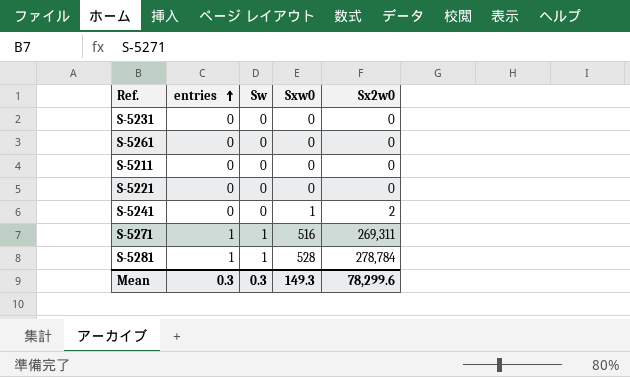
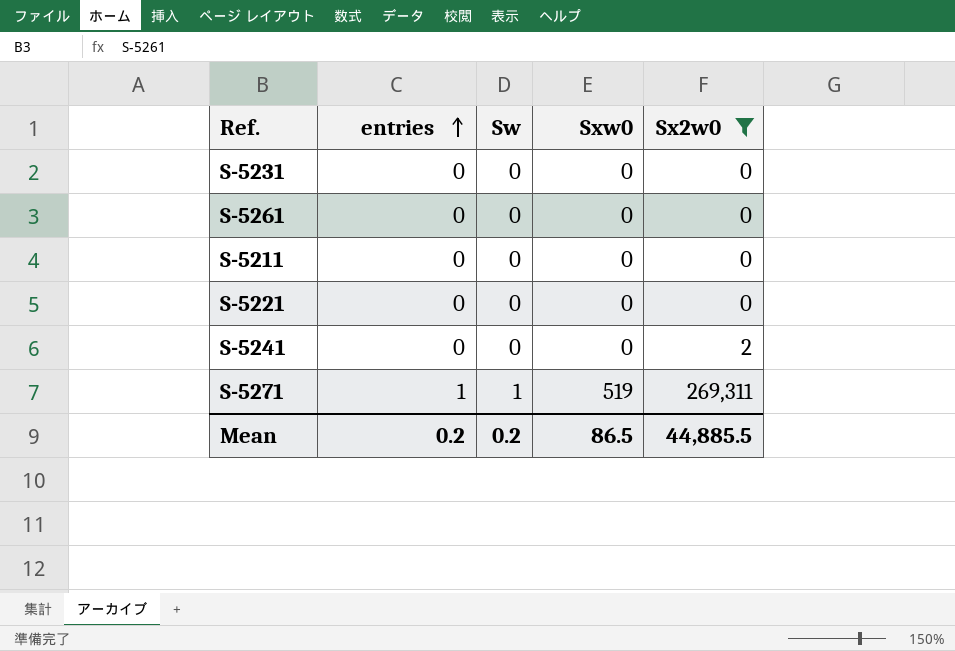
filter: none -> Sx2w0 != 278,784
S-5241 | Sxw0: 1 -> 0
S-5271 | Sxw0: 516 -> 519
Mean | entries: 0.3 -> 0.2
Mean | Sw: 0.3 -> 0.2
Mean | Sxw0: 149.3 -> 86.5
Mean | Sx2w0: 78,299.6 -> 44,885.5

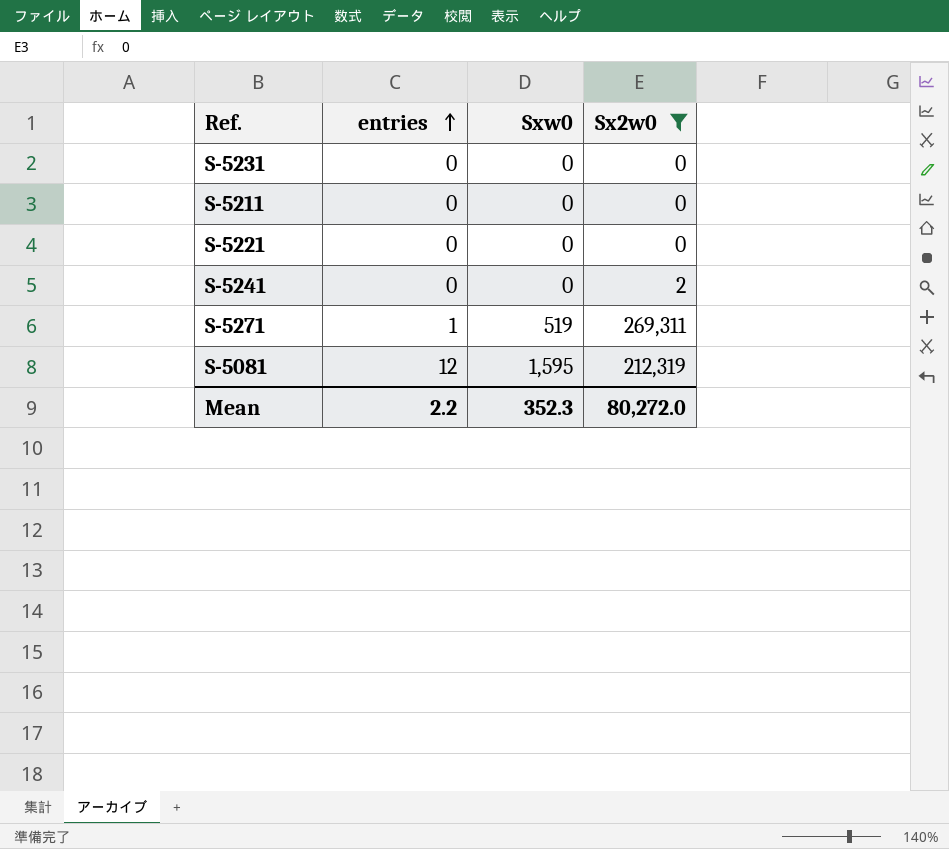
column Sw | position: 3 -> none
row S-5261: 0 | 0 | 0 | 0 -> none
row S-5081: none -> 12 | 1,595 | 212,319
Mean | entries: 0.2 -> 2.2
Mean | Sxw0: 86.5 -> 352.3
Mean | Sx2w0: 44,885.5 -> 80,272.0

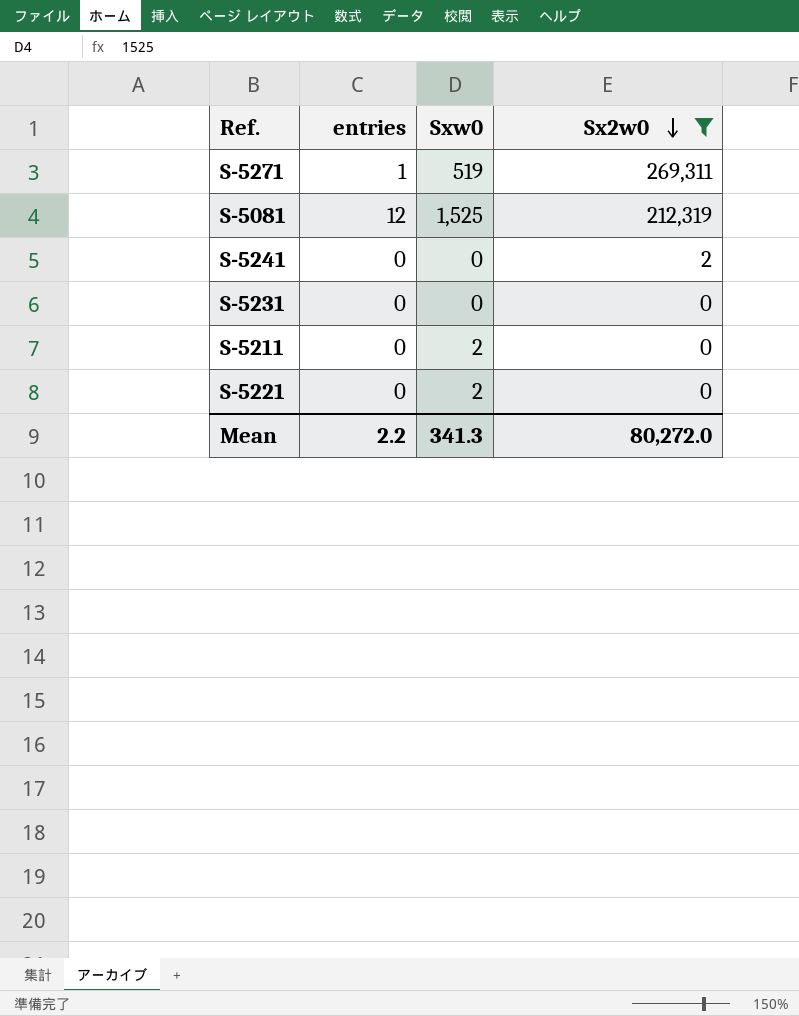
row order: entries ascending -> Sx2w0 descending
S-5081 | Sxw0: 1,595 -> 1,525
S-5211 | Sxw0: 0 -> 2
S-5221 | Sxw0: 0 -> 2
Mean | Sxw0: 352.3 -> 341.3

